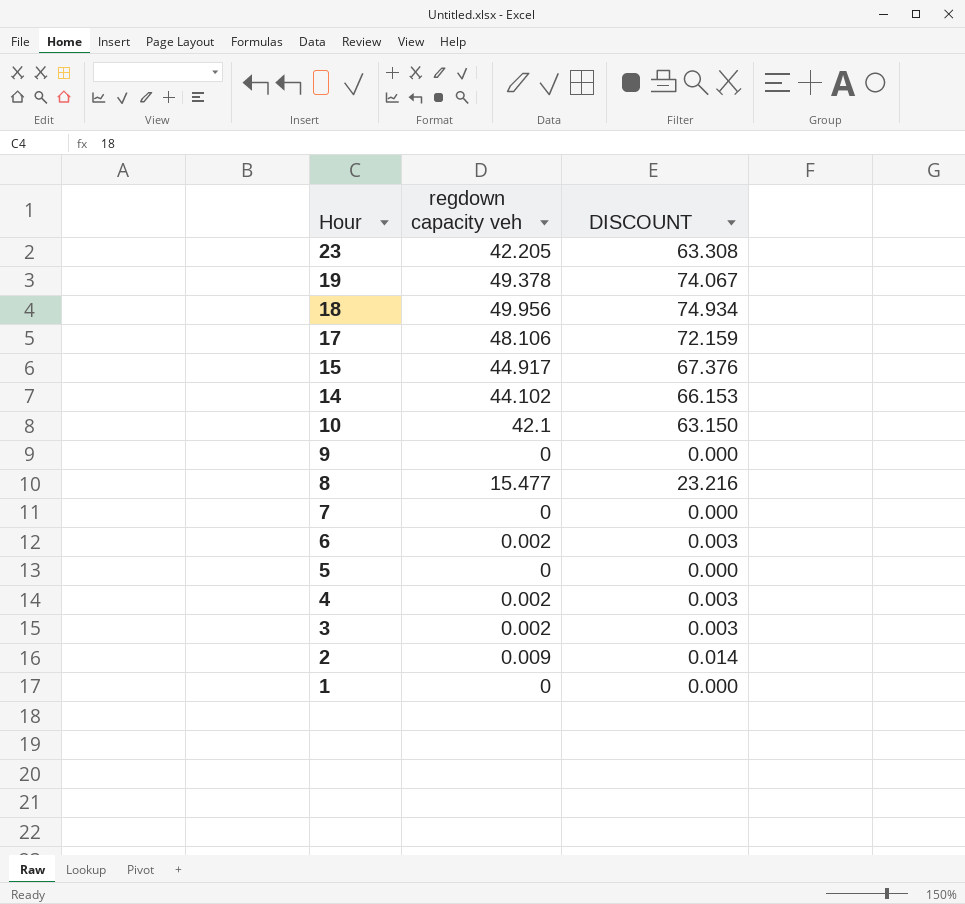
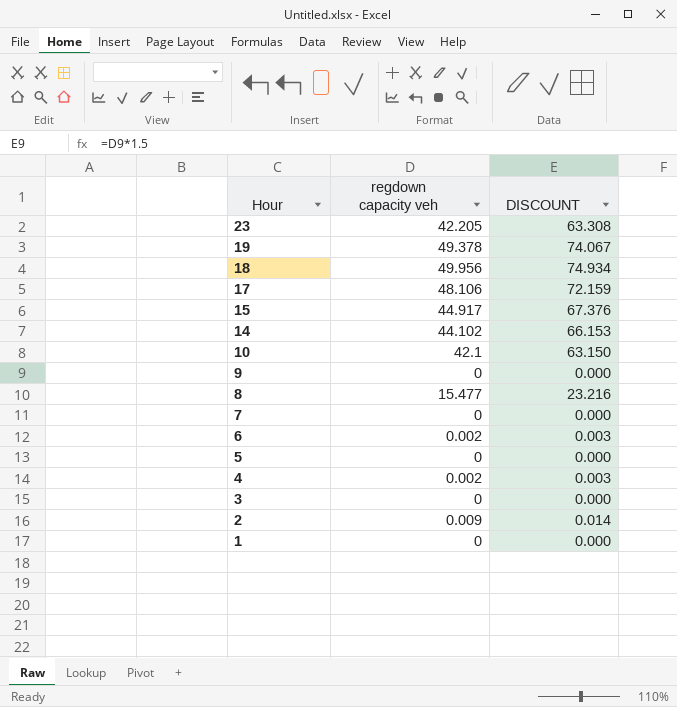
3 | regdown capacity veh: 0.002 -> 0
3 | DISCOUNT: 0.003 -> 0.000

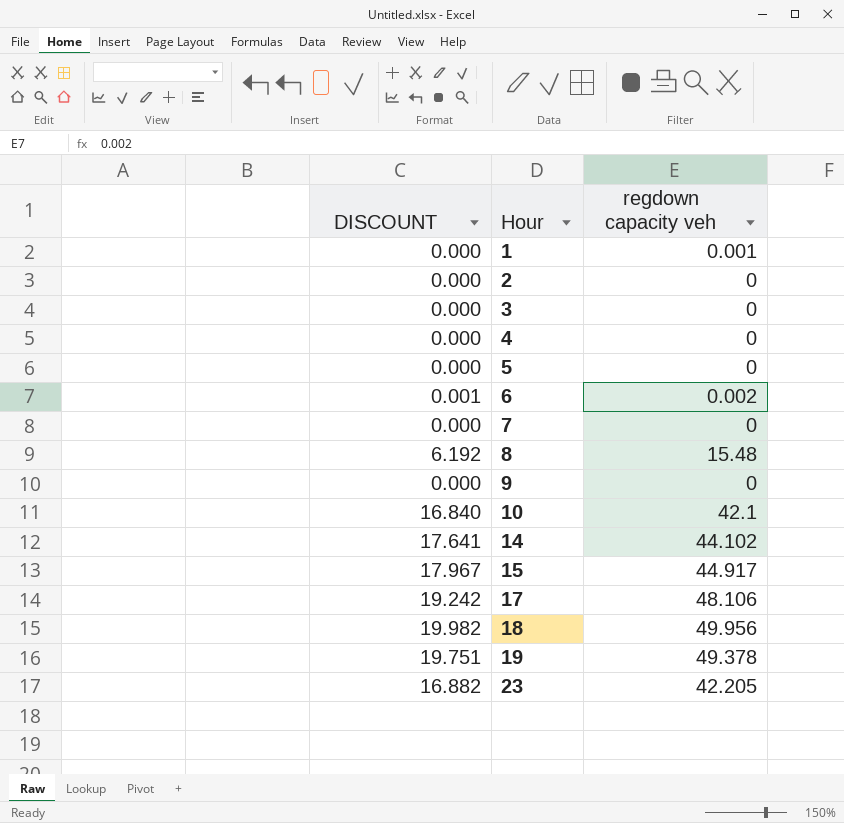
row order: Hour descending -> Hour ascending
column DISCOUNT | formula: [regdown capacity veh] * 1.5 -> [regdown capacity veh] * 0.4
column DISCOUNT | position: 3 -> 1
1 | regdown capacity veh: 0 -> 0.001
2 | regdown capacity veh: 0.009 -> 0
4 | regdown capacity veh: 0.002 -> 0
8 | regdown capacity veh: 15.477 -> 15.48

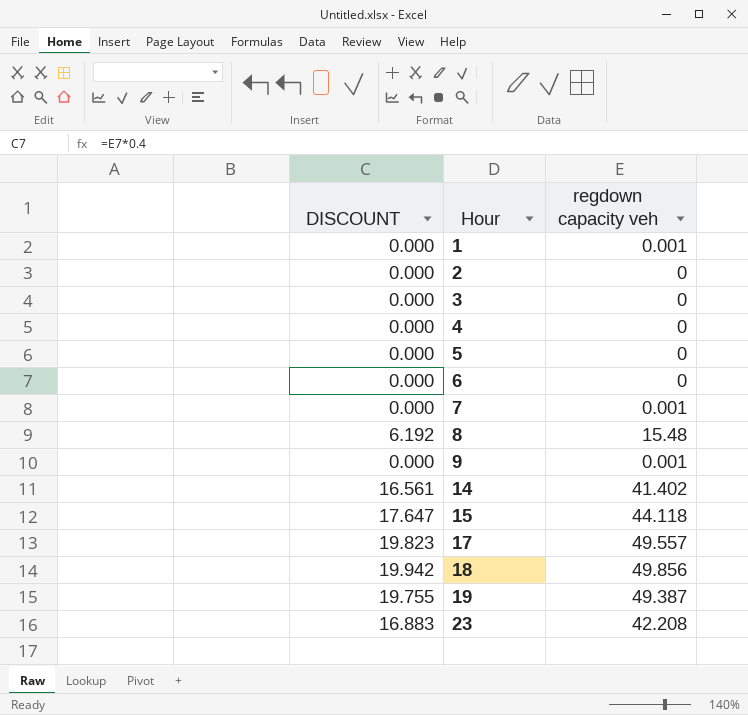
row 10: 16.840 | 42.1 -> none
6 | DISCOUNT: 0.001 -> 0.000
6 | regdown capacity veh: 0.002 -> 0
7 | regdown capacity veh: 0 -> 0.001
9 | regdown capacity veh: 0 -> 0.001
14 | DISCOUNT: 17.641 -> 16.561
14 | regdown capacity veh: 44.102 -> 41.402
15 | DISCOUNT: 17.967 -> 17.647
15 | regdown capacity veh: 44.917 -> 44.118
17 | DISCOUNT: 19.242 -> 19.823
17 | regdown capacity veh: 48.106 -> 49.557
18 | DISCOUNT: 19.982 -> 19.942
18 | regdown capacity veh: 49.956 -> 49.856
19 | DISCOUNT: 19.751 -> 19.755
19 | regdown capacity veh: 49.378 -> 49.387
23 | DISCOUNT: 16.882 -> 16.883
23 | regdown capacity veh: 42.205 -> 42.208

